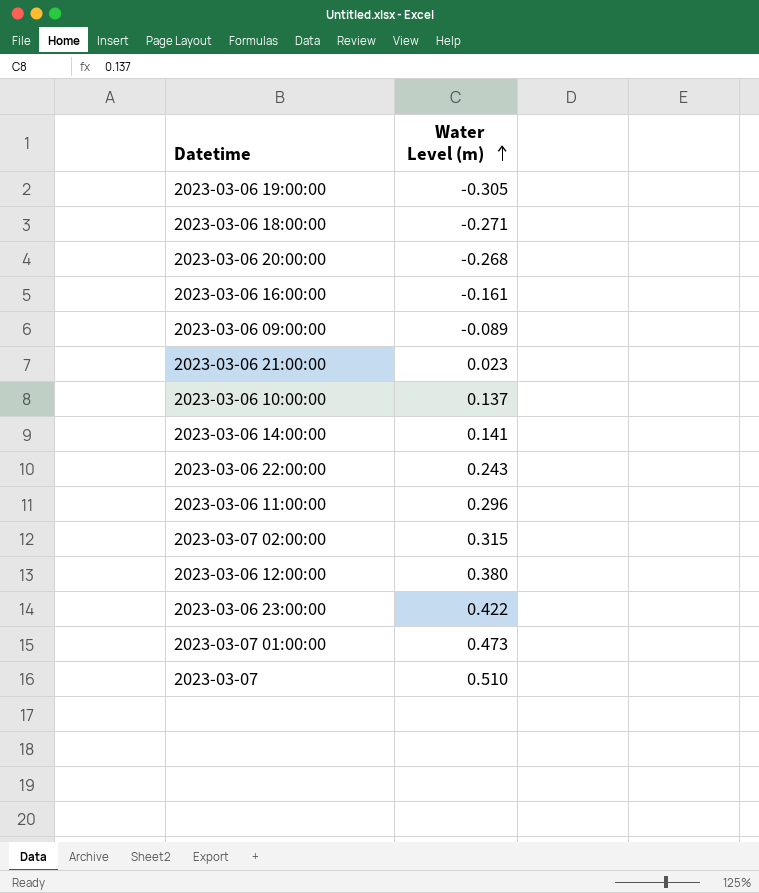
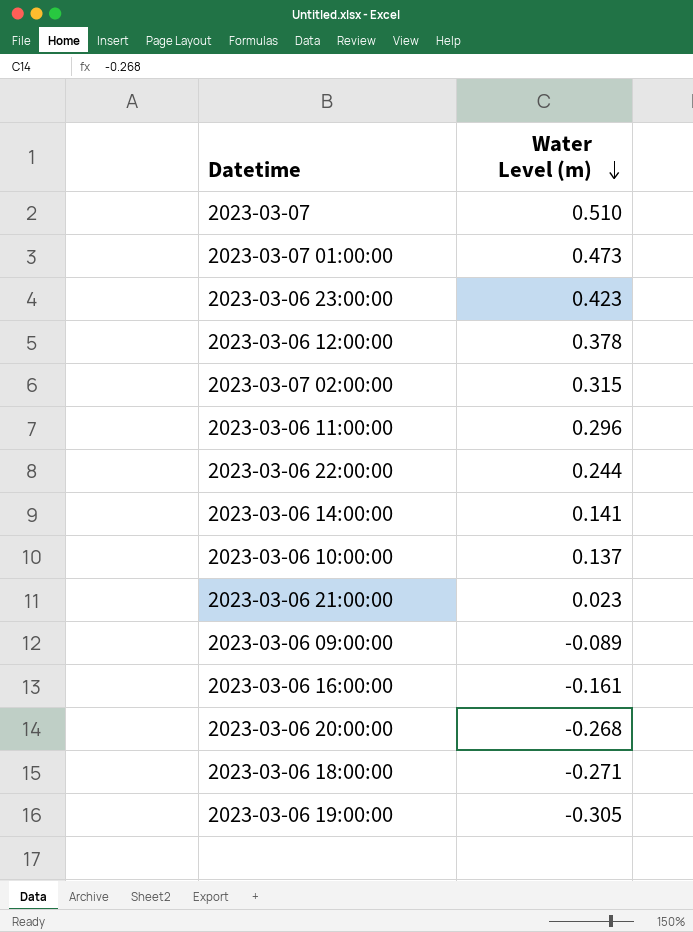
row order: Water Level (m) ascending -> Water Level (m) descending
2023-03-06 23:00:00 | Water Level (m): 0.422 -> 0.423
2023-03-06 12:00:00 | Water Level (m): 0.380 -> 0.378
2023-03-06 22:00:00 | Water Level (m): 0.243 -> 0.244

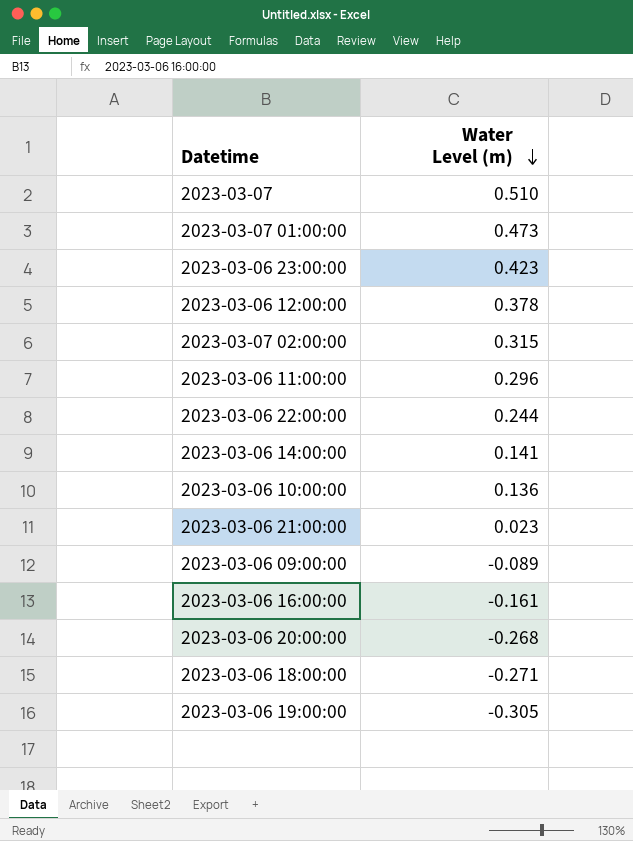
2023-03-06 10:00:00 | Water Level (m): 0.137 -> 0.136

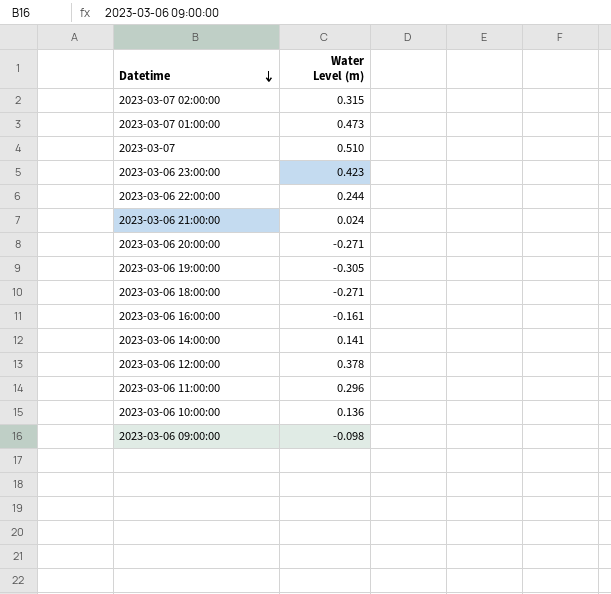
row order: Water Level (m) descending -> Datetime descending
2023-03-06 21:00:00 | Water Level (m): 0.023 -> 0.024
2023-03-06 20:00:00 | Water Level (m): -0.268 -> -0.271
2023-03-06 09:00:00 | Water Level (m): -0.089 -> -0.098

